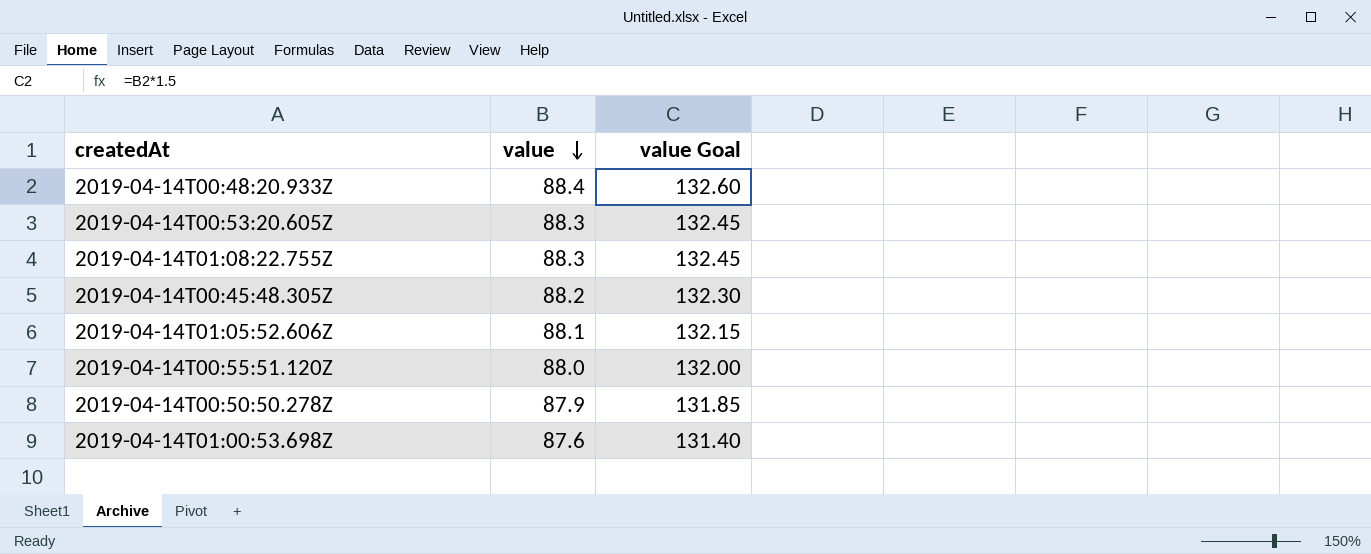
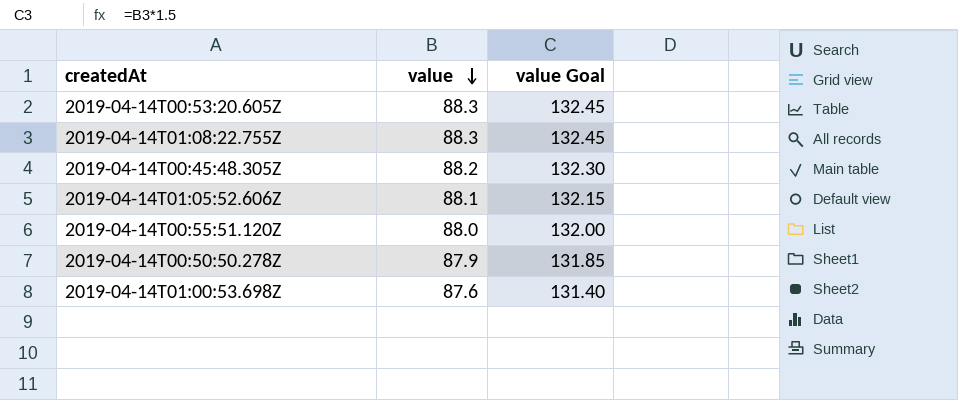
row 2019-04-14T00:48:20.933Z: 88.4 | 132.60 -> none

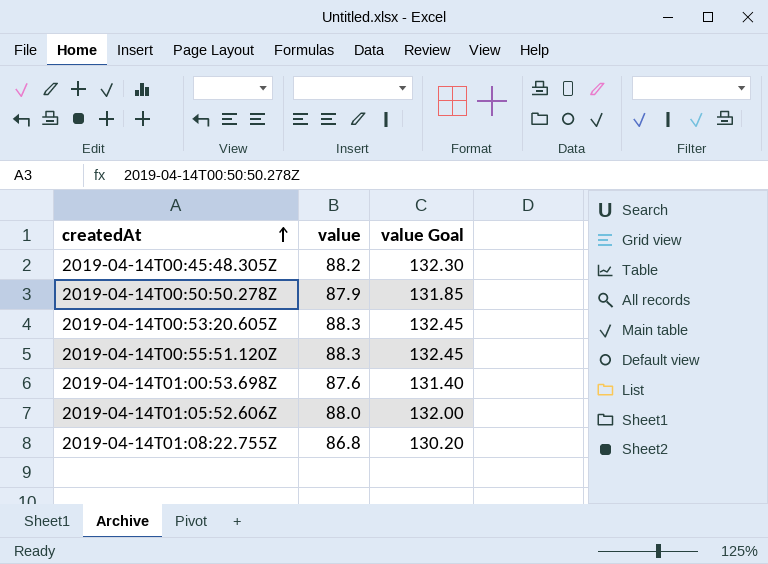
row order: value descending -> createdAt ascending
2019-04-14T00:55:51.120Z | value: 88.0 -> 88.3
2019-04-14T00:55:51.120Z | value Goal: 132.00 -> 132.45
2019-04-14T01:05:52.606Z | value: 88.1 -> 88.0
2019-04-14T01:05:52.606Z | value Goal: 132.15 -> 132.00
2019-04-14T01:08:22.755Z | value: 88.3 -> 86.8
2019-04-14T01:08:22.755Z | value Goal: 132.45 -> 130.20

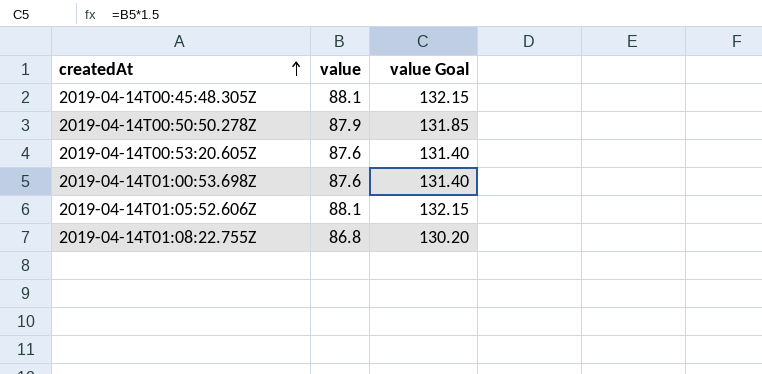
row 2019-04-14T00:55:51.120Z: 88.3 | 132.45 -> none
2019-04-14T00:45:48.305Z | value: 88.2 -> 88.1
2019-04-14T00:45:48.305Z | value Goal: 132.30 -> 132.15
2019-04-14T00:53:20.605Z | value: 88.3 -> 87.6
2019-04-14T00:53:20.605Z | value Goal: 132.45 -> 131.40
2019-04-14T01:05:52.606Z | value: 88.0 -> 88.1
2019-04-14T01:05:52.606Z | value Goal: 132.00 -> 132.15

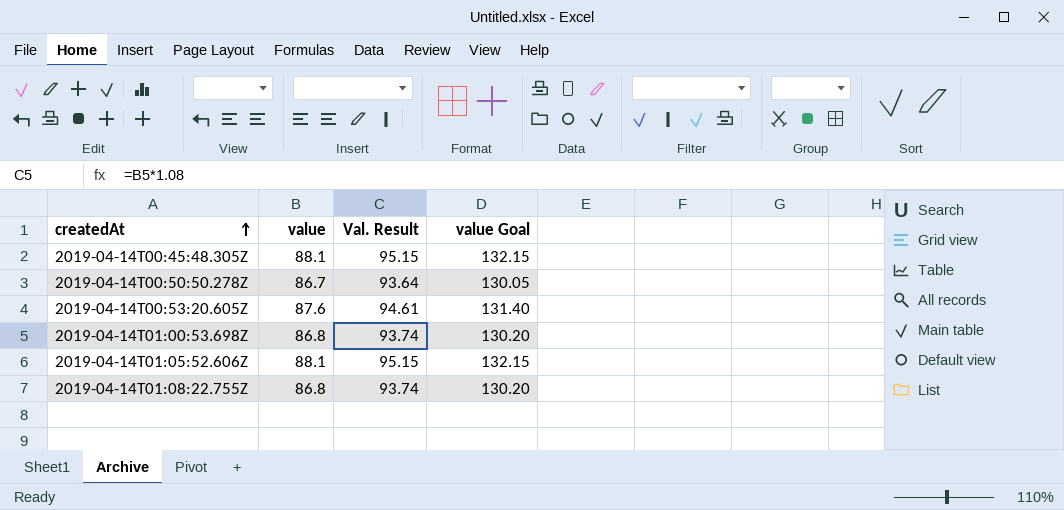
column Val. Result | formula: none -> [value] * 1.08
2019-04-14T00:50:50.278Z | value: 87.9 -> 86.7
2019-04-14T00:50:50.278Z | value Goal: 131.85 -> 130.05
2019-04-14T01:00:53.698Z | value: 87.6 -> 86.8
2019-04-14T01:00:53.698Z | value Goal: 131.40 -> 130.20

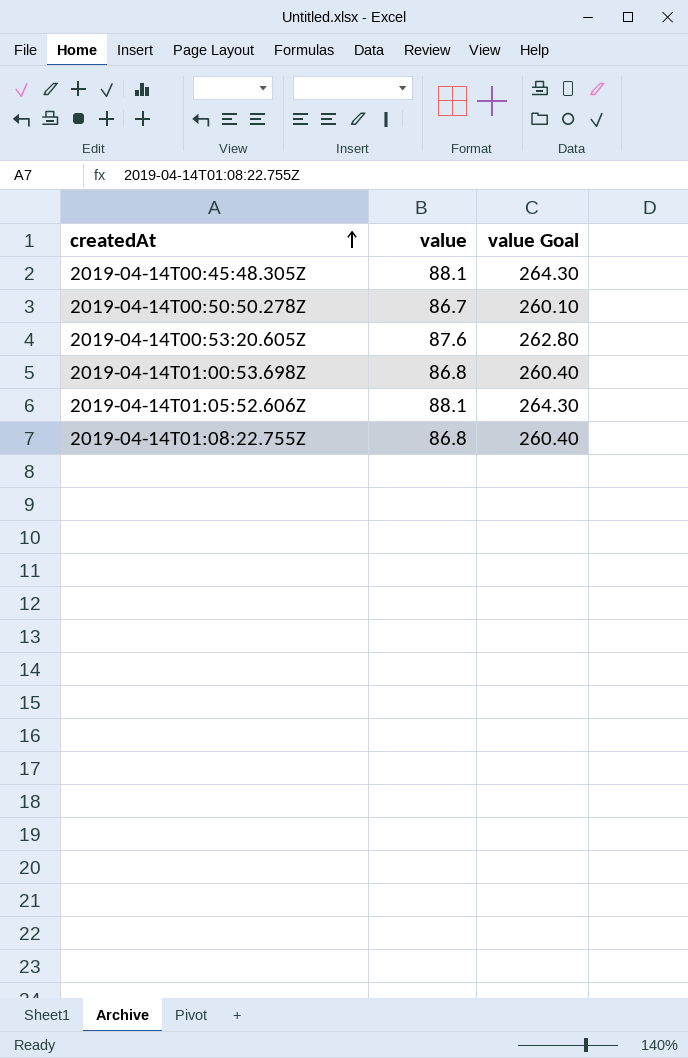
column Val. Result | formula: [value] * 1.08 -> none
column value Goal | formula: [value] * 1.5 -> [value] * 3

